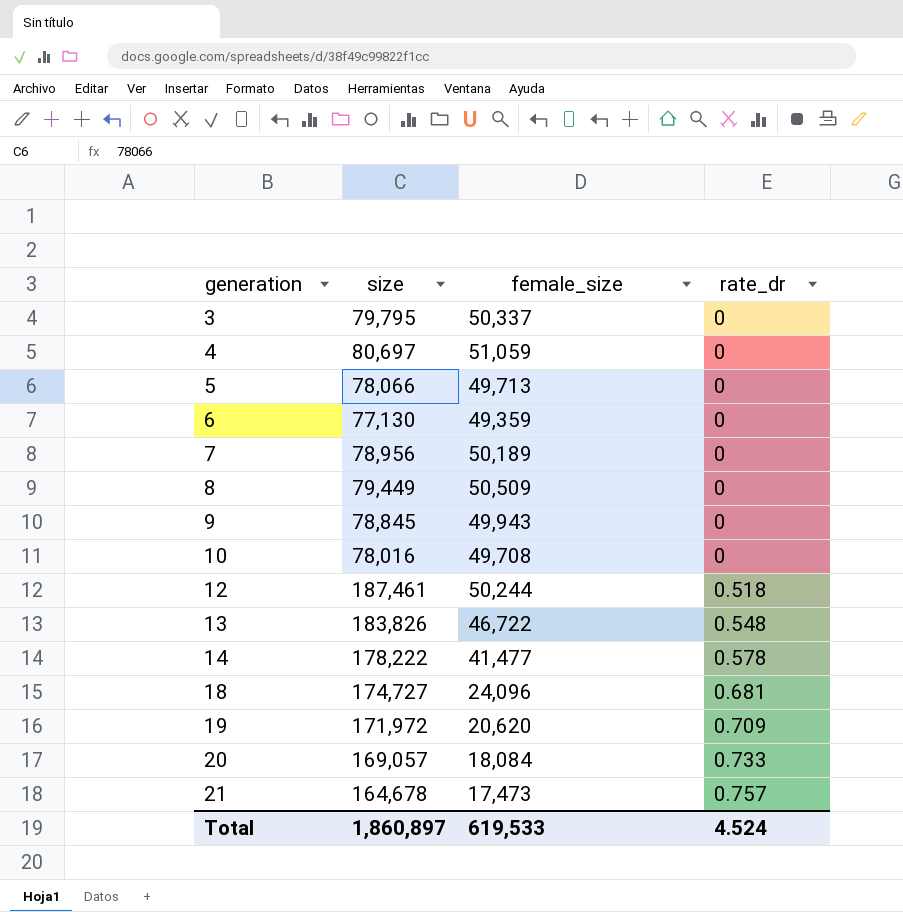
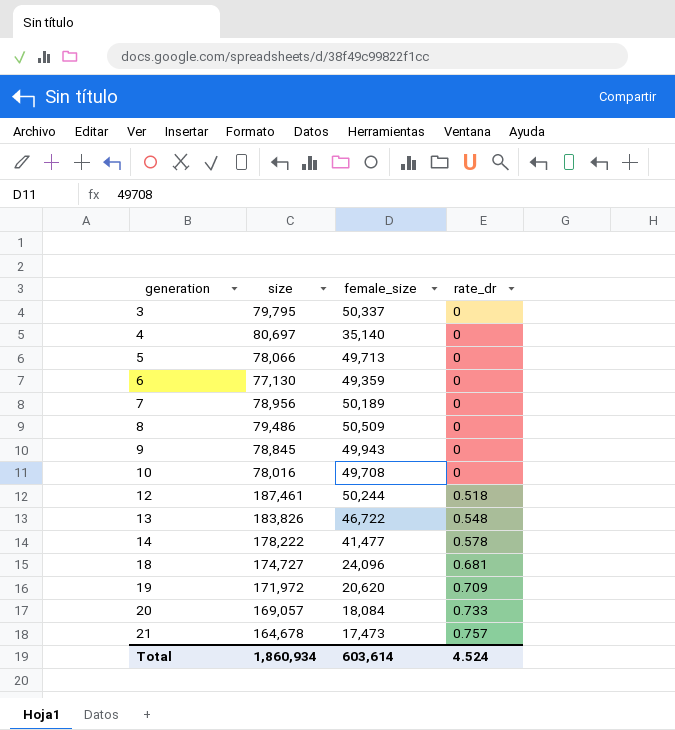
4 | female_size: 51,059 -> 35,140
8 | size: 79,449 -> 79,486
Total | size: 1,860,897 -> 1,860,934
Total | female_size: 619,533 -> 603,614

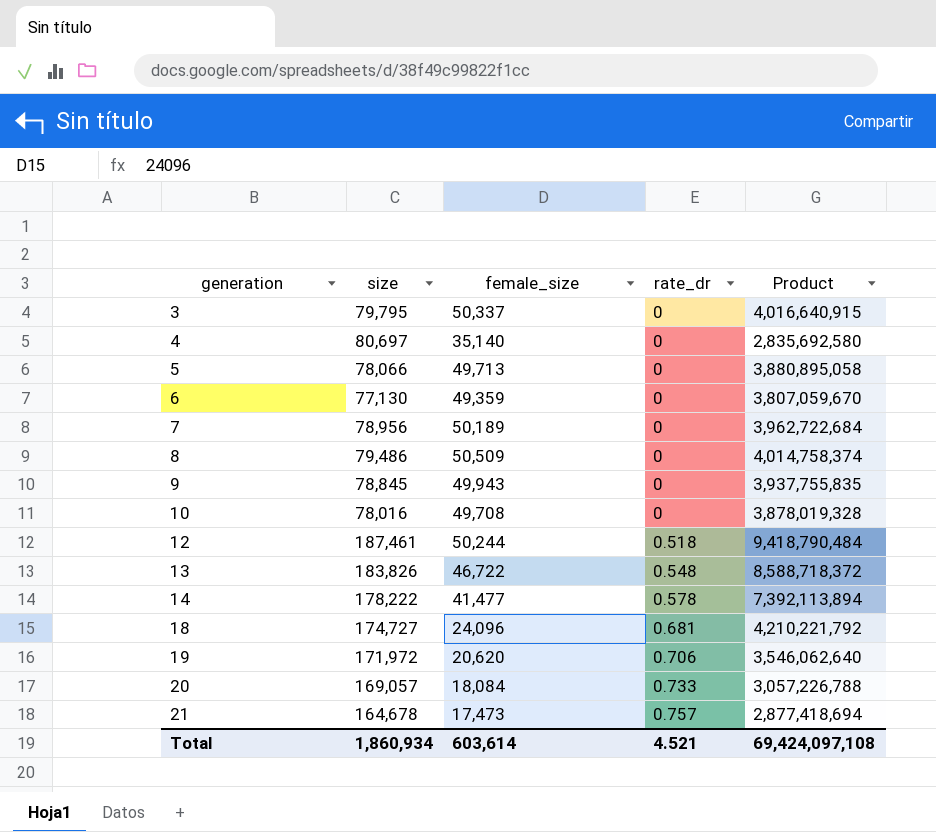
column Product | formula: none -> [size] * [female_size]
19 | rate_dr: 0.709 -> 0.706
Total | rate_dr: 4.524 -> 4.521

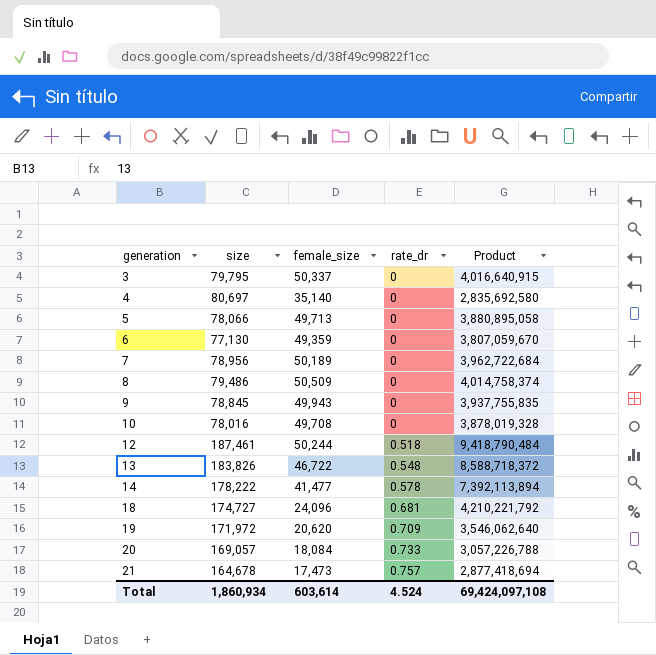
19 | rate_dr: 0.706 -> 0.709
Total | rate_dr: 4.521 -> 4.524

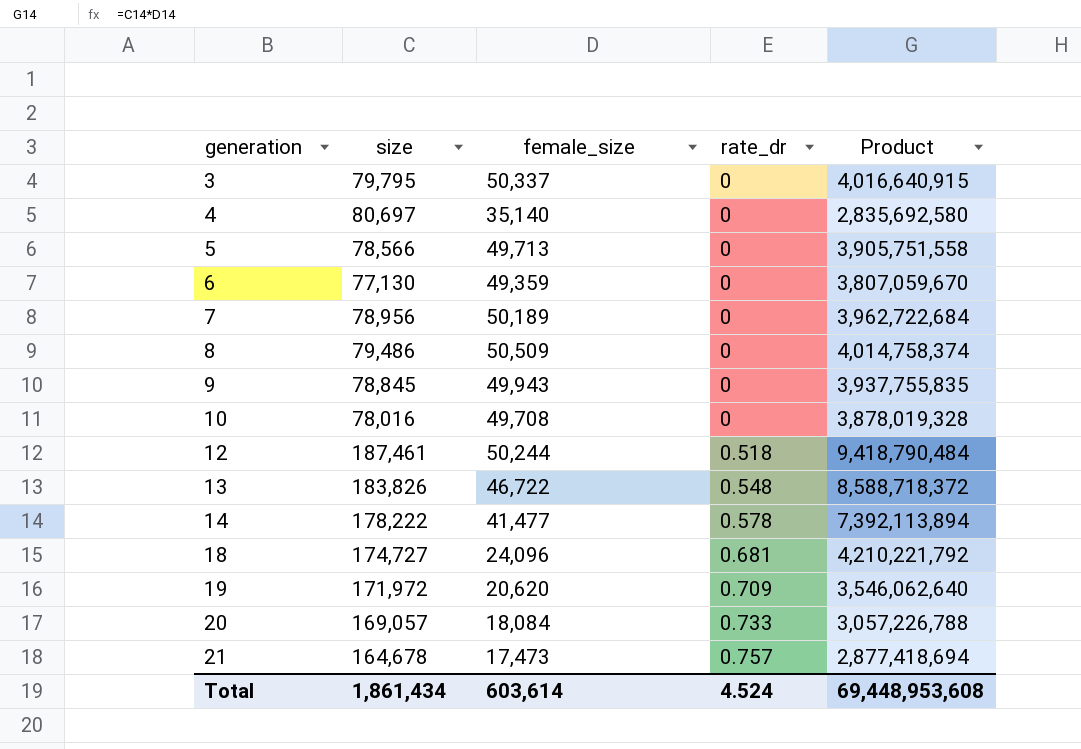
5 | size: 78,066 -> 78,566
5 | Product: 3,880,895,058 -> 3,905,751,558
Total | size: 1,860,934 -> 1,861,434
Total | Product: 69,424,097,108 -> 69,448,953,608

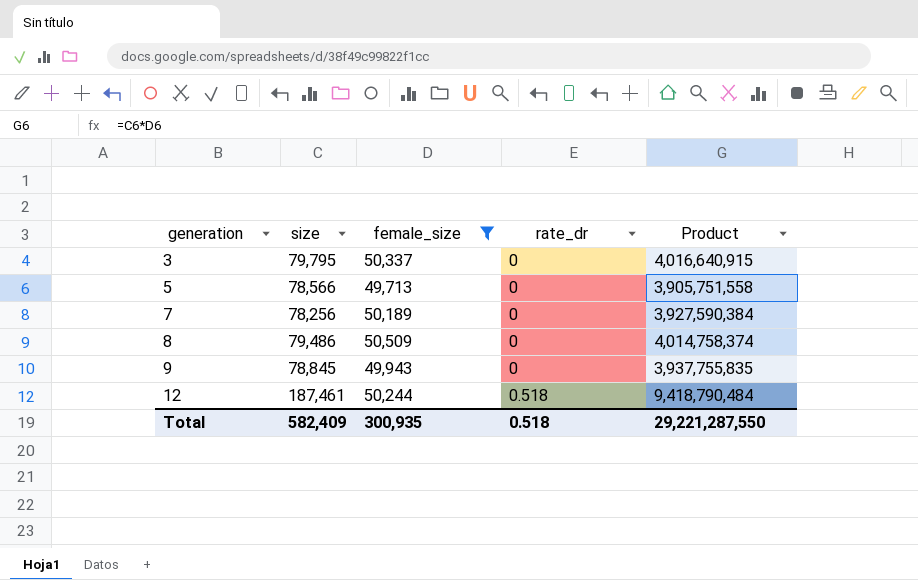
filter: none -> female_size >= 49,713
7 | size: 78,956 -> 78,256
7 | Product: 3,962,722,684 -> 3,927,590,384
Total | size: 1,861,434 -> 582,409
Total | female_size: 603,614 -> 300,935
Total | rate_dr: 4.524 -> 0.518
Total | Product: 69,448,953,608 -> 29,221,287,550

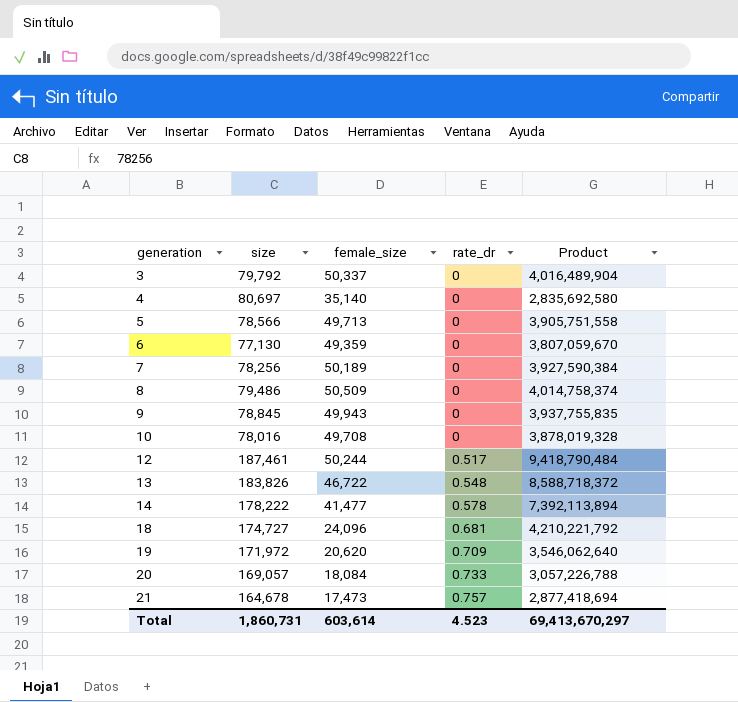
filter: female_size >= 49,713 -> none
3 | size: 79,795 -> 79,792
3 | Product: 4,016,640,915 -> 4,016,489,904
12 | rate_dr: 0.518 -> 0.517
Total | size: 582,409 -> 1,860,731
Total | female_size: 300,935 -> 603,614
Total | rate_dr: 0.518 -> 4.523
Total | Product: 29,221,287,550 -> 69,413,670,297

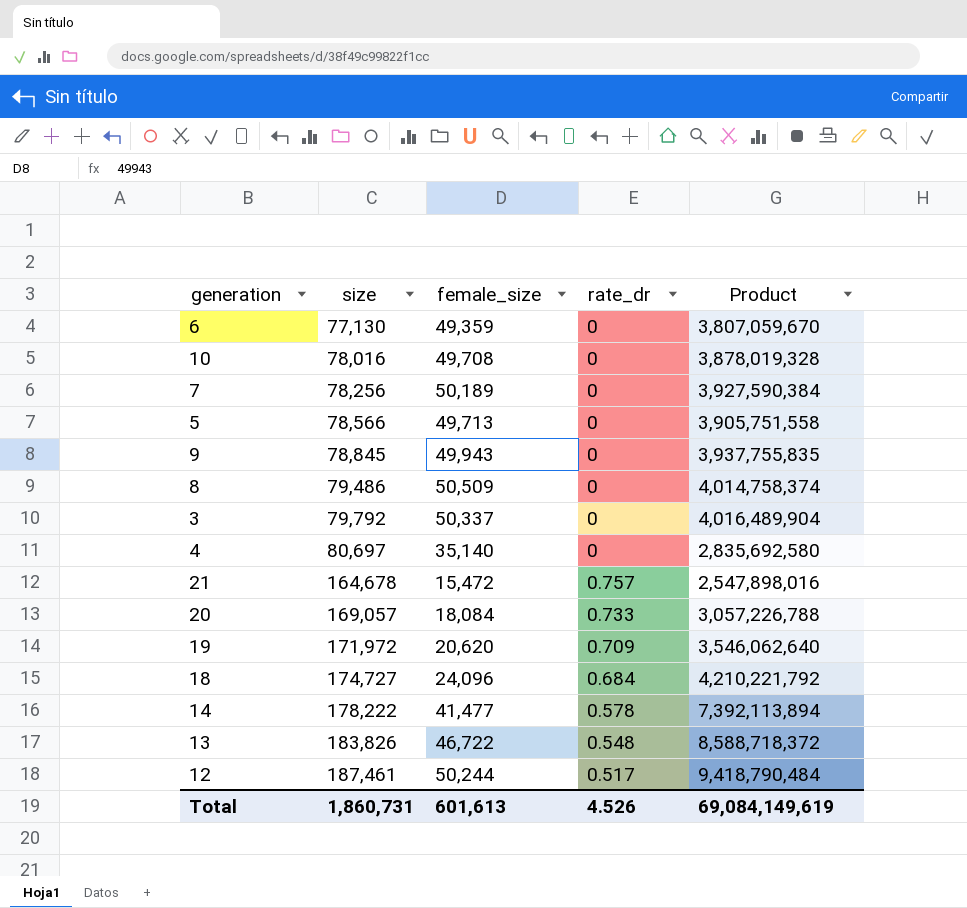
row order: generation ascending -> size ascending
21 | female_size: 17,473 -> 15,472
21 | Product: 2,877,418,694 -> 2,547,898,016
18 | rate_dr: 0.681 -> 0.684
Total | female_size: 603,614 -> 601,613
Total | rate_dr: 4.523 -> 4.526
Total | Product: 69,413,670,297 -> 69,084,149,619

